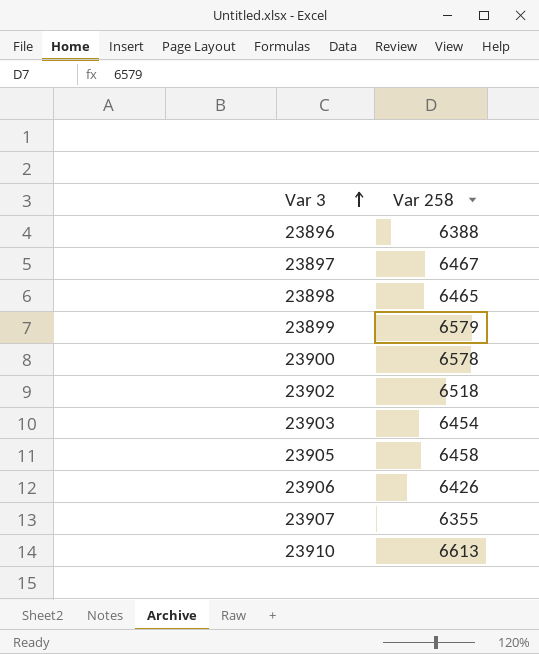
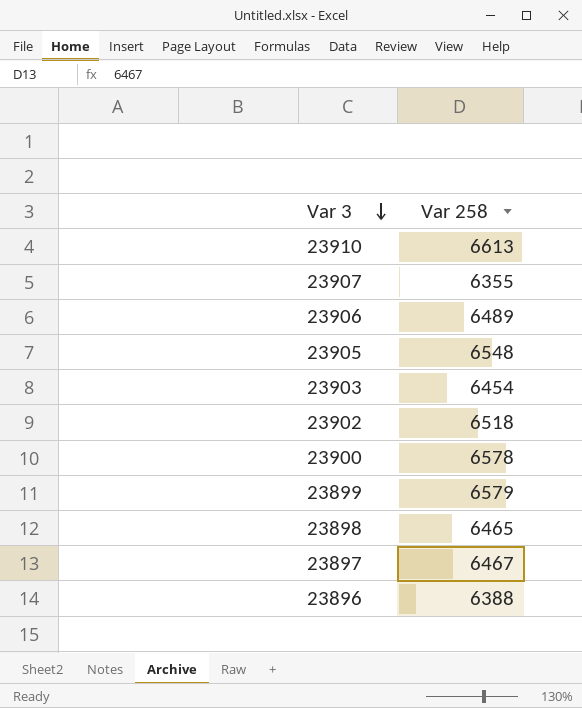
row order: Var 3 ascending -> Var 3 descending
23906 | Var 258: 6426 -> 6489
23905 | Var 258: 6458 -> 6548

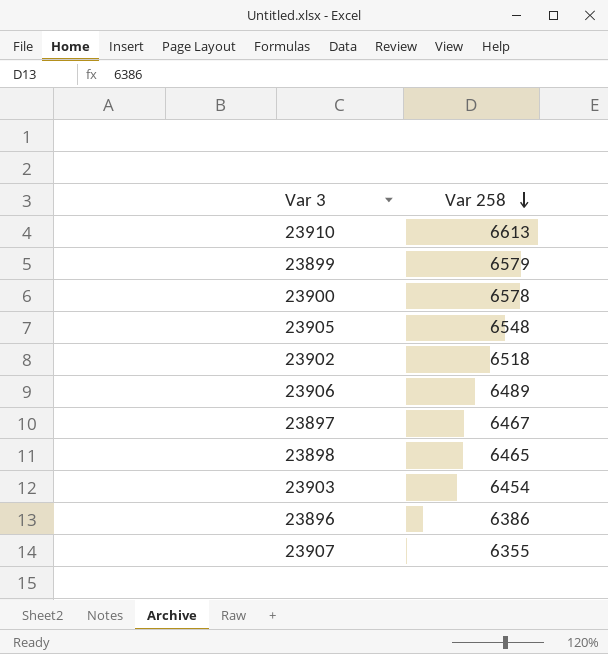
row order: Var 3 descending -> Var 258 descending
23896 | Var 258: 6388 -> 6386

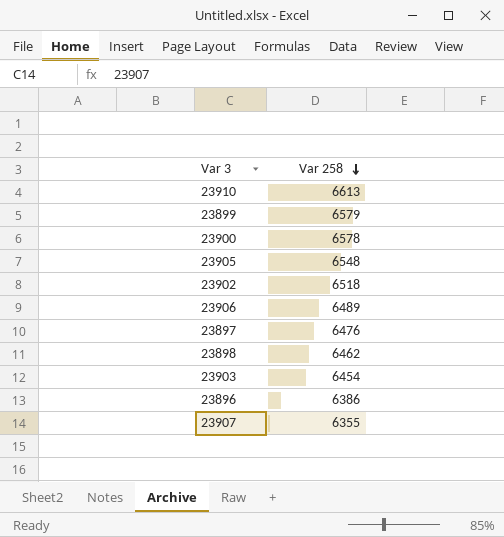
23897 | Var 258: 6467 -> 6476
23898 | Var 258: 6465 -> 6462

